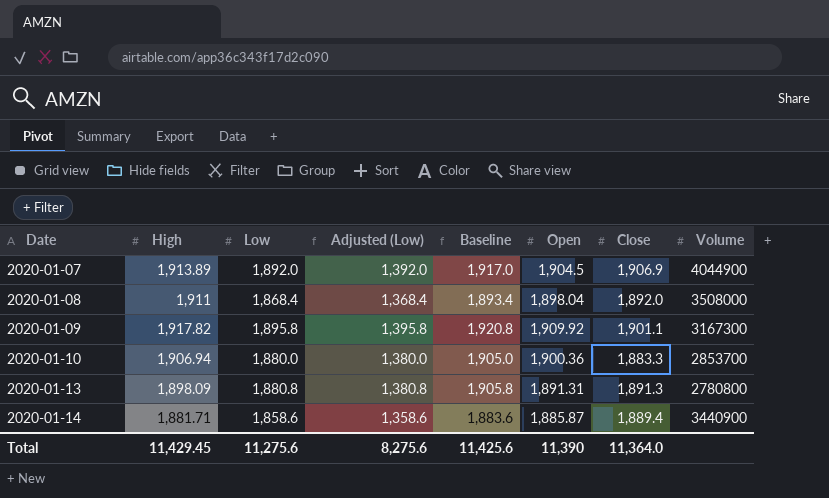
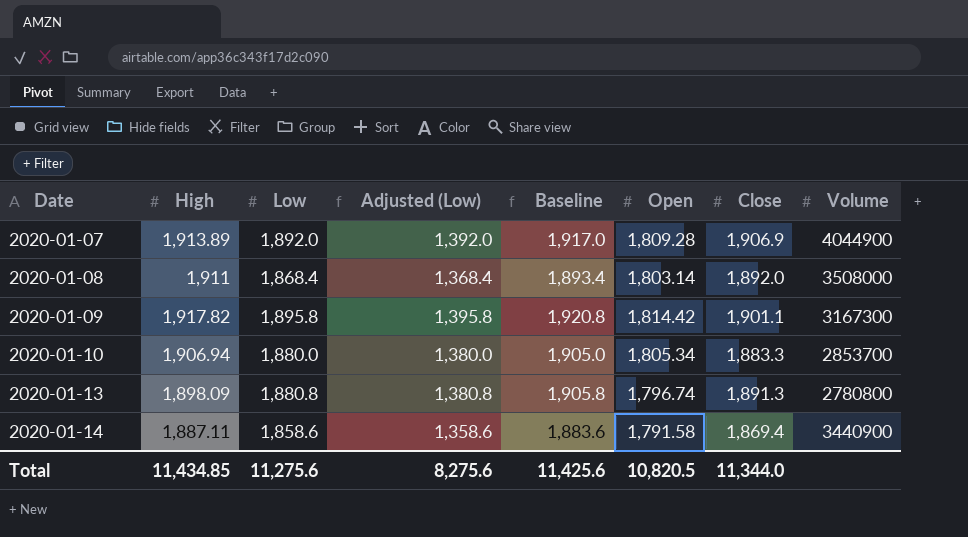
2020-01-07 | Open: 1,904.5 -> 1,809.28
2020-01-08 | Open: 1,898.04 -> 1,803.14
2020-01-09 | Open: 1,909.92 -> 1,814.42
2020-01-10 | Open: 1,900.36 -> 1,805.34
2020-01-13 | Open: 1,891.31 -> 1,796.74
2020-01-14 | High: 1,881.71 -> 1,887.11
2020-01-14 | Open: 1,885.87 -> 1,791.58
2020-01-14 | Close: 1,889.4 -> 1,869.4
Total | High: 11,429.45 -> 11,434.85
Total | Open: 11,390 -> 10,820.5
Total | Close: 11,364.0 -> 11,344.0

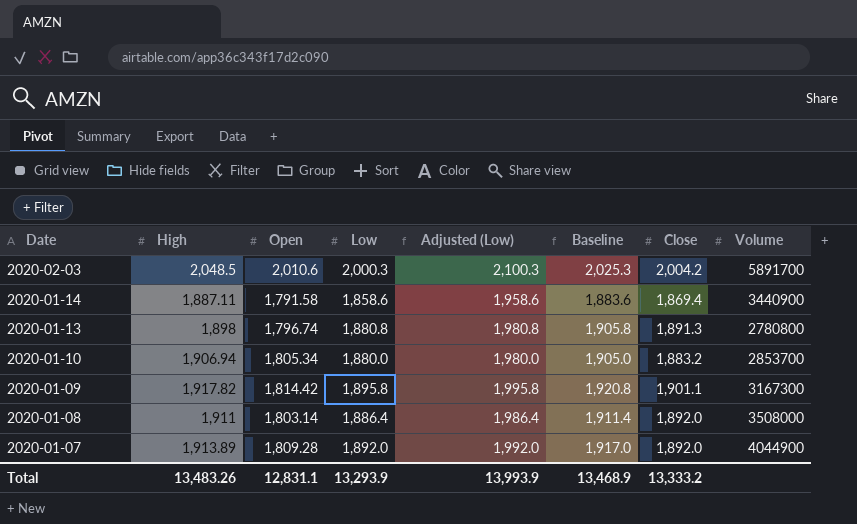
row order: Date ascending -> Date descending
column Open | position: 6 -> 3
column Adjusted (Low) | formula: [Low] - 500 -> [Low] + 100
row 2020-02-03: none -> 2,048.5 | 2,010.6 | 2,000.3 | 2,100.3 | 2,025.3 | 2,004.2 | 5891700
2020-01-13 | High: 1,898.09 -> 1,898
2020-01-10 | Close: 1,883.3 -> 1,883.2
2020-01-08 | Low: 1,868.4 -> 1,886.4
2020-01-08 | Baseline: 1,893.4 -> 1,911.4
2020-01-07 | Close: 1,906.9 -> 1,892.0
Total | High: 11,434.85 -> 13,483.26
Total | Open: 10,820.5 -> 12,831.1
Total | Low: 11,275.6 -> 13,293.9
Total | Adjusted (Low): 8,275.6 -> 13,993.9
Total | Baseline: 11,425.6 -> 13,468.9
Total | Close: 11,344.0 -> 13,333.2

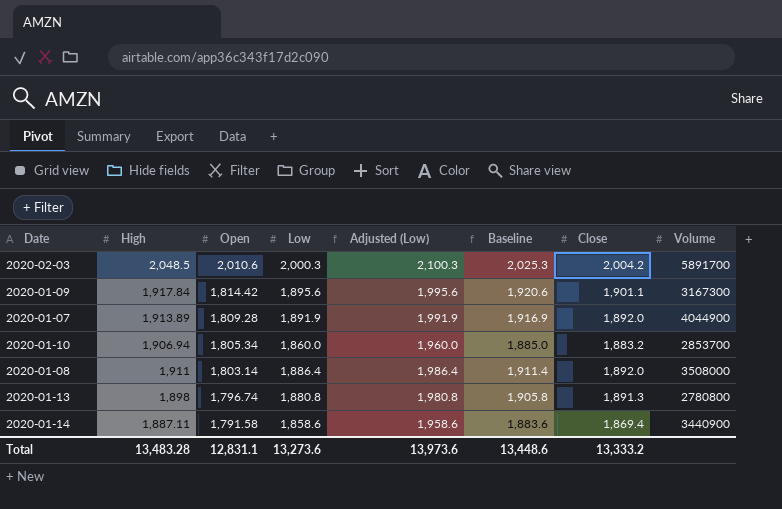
row order: Date descending -> Open descending
2020-01-09 | High: 1,917.82 -> 1,917.84
2020-01-09 | Low: 1,895.8 -> 1,895.6
2020-01-09 | Adjusted (Low): 1,995.8 -> 1,995.6
2020-01-09 | Baseline: 1,920.8 -> 1,920.6
2020-01-07 | Low: 1,892.0 -> 1,891.9
2020-01-07 | Adjusted (Low): 1,992.0 -> 1,991.9
2020-01-07 | Baseline: 1,917.0 -> 1,916.9
2020-01-10 | Low: 1,880.0 -> 1,860.0
2020-01-10 | Adjusted (Low): 1,980.0 -> 1,960.0
2020-01-10 | Baseline: 1,905.0 -> 1,885.0
Total | High: 13,483.26 -> 13,483.28
Total | Low: 13,293.9 -> 13,273.6
Total | Adjusted (Low): 13,993.9 -> 13,973.6
Total | Baseline: 13,468.9 -> 13,448.6

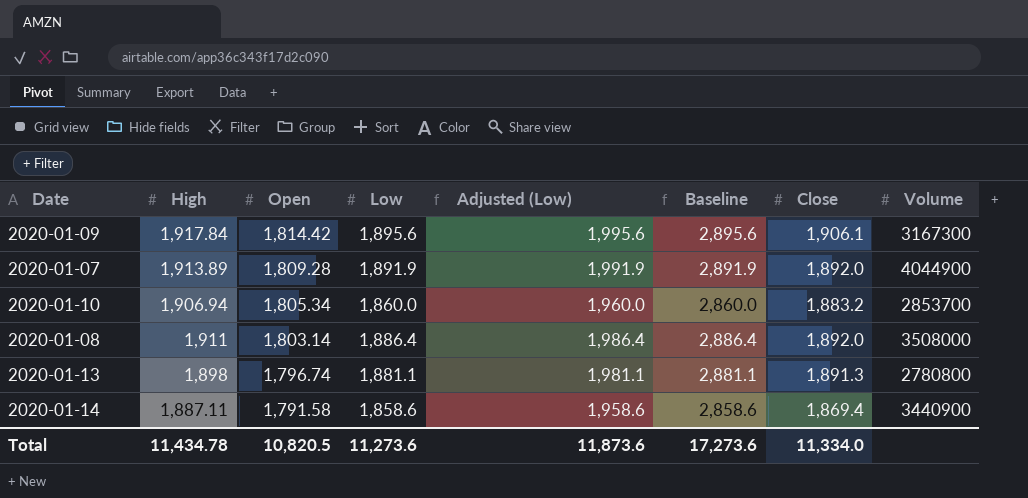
column Baseline | formula: [Low] + 25 -> [Low] + 1000
row 2020-02-03: 2,048.5 | 2,010.6 | 2,000.3 | 2,100.3 | 2,025.3 | 2,004.2 | 5891700 -> none
2020-01-09 | Close: 1,901.1 -> 1,906.1
2020-01-13 | Low: 1,880.8 -> 1,881.1
2020-01-13 | Adjusted (Low): 1,980.8 -> 1,981.1
Total | High: 13,483.28 -> 11,434.78
Total | Open: 12,831.1 -> 10,820.5
Total | Low: 13,273.6 -> 11,273.6
Total | Adjusted (Low): 13,973.6 -> 11,873.6
Total | Baseline: 13,448.6 -> 17,273.6
Total | Close: 13,333.2 -> 11,334.0

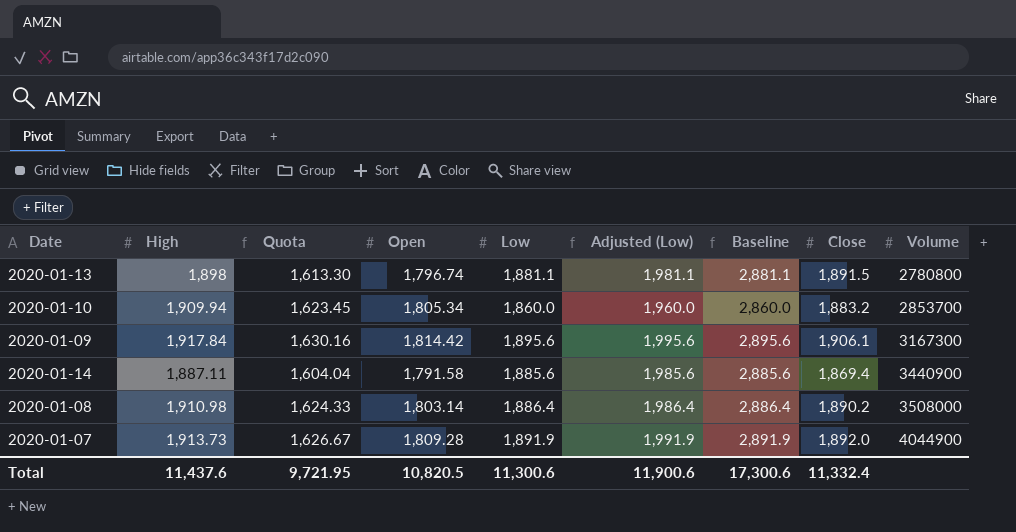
row order: Open descending -> Volume ascending
column Quota | formula: none -> [High] * 0.85
2020-01-13 | Close: 1,891.3 -> 1,891.5
2020-01-10 | High: 1,906.94 -> 1,909.94
2020-01-14 | Low: 1,858.6 -> 1,885.6
2020-01-14 | Adjusted (Low): 1,958.6 -> 1,985.6
2020-01-14 | Baseline: 2,858.6 -> 2,885.6
2020-01-08 | High: 1,911 -> 1,910.98
2020-01-08 | Close: 1,892.0 -> 1,890.2
2020-01-07 | High: 1,913.89 -> 1,913.73
Total | High: 11,434.78 -> 11,437.6
Total | Low: 11,273.6 -> 11,300.6
Total | Adjusted (Low): 11,873.6 -> 11,900.6
Total | Baseline: 17,273.6 -> 17,300.6
Total | Close: 11,334.0 -> 11,332.4

